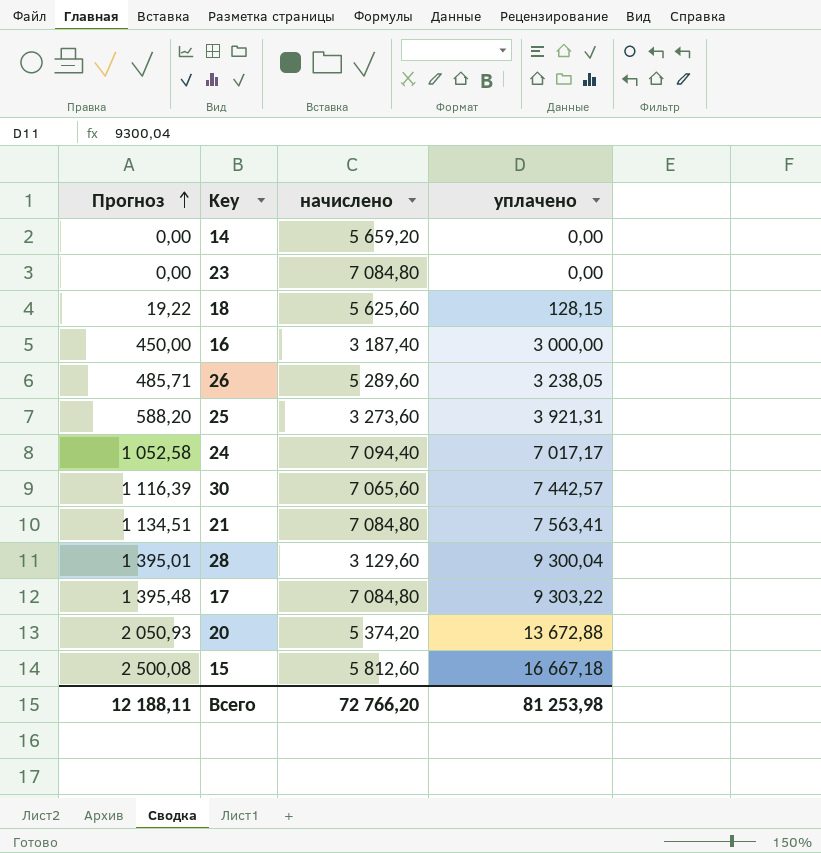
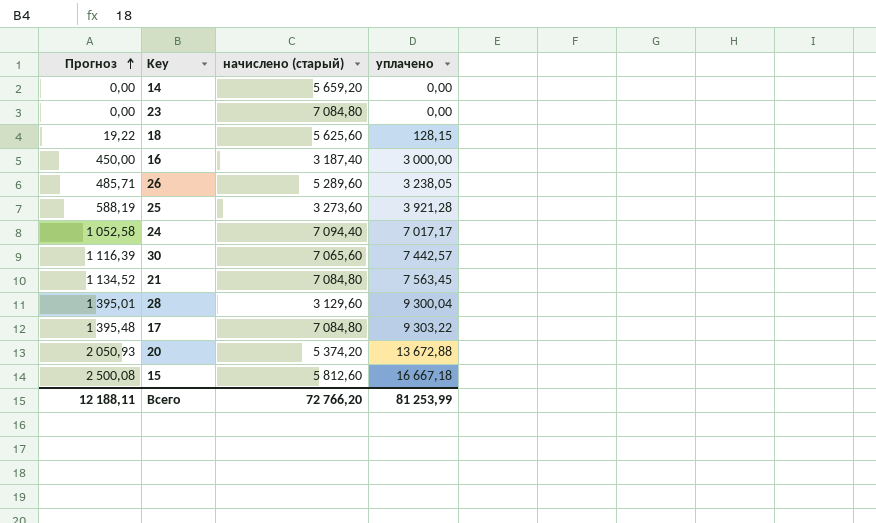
column name: начислено -> начислено (старый)
25 | Прогноз: 588,20 -> 588,19
25 | уплачено: 3 921,31 -> 3 921,28
21 | Прогноз: 1 134,51 -> 1 134,52
21 | уплачено: 7 563,41 -> 7 563,45
Всего | уплачено: 81 253,98 -> 81 253,99

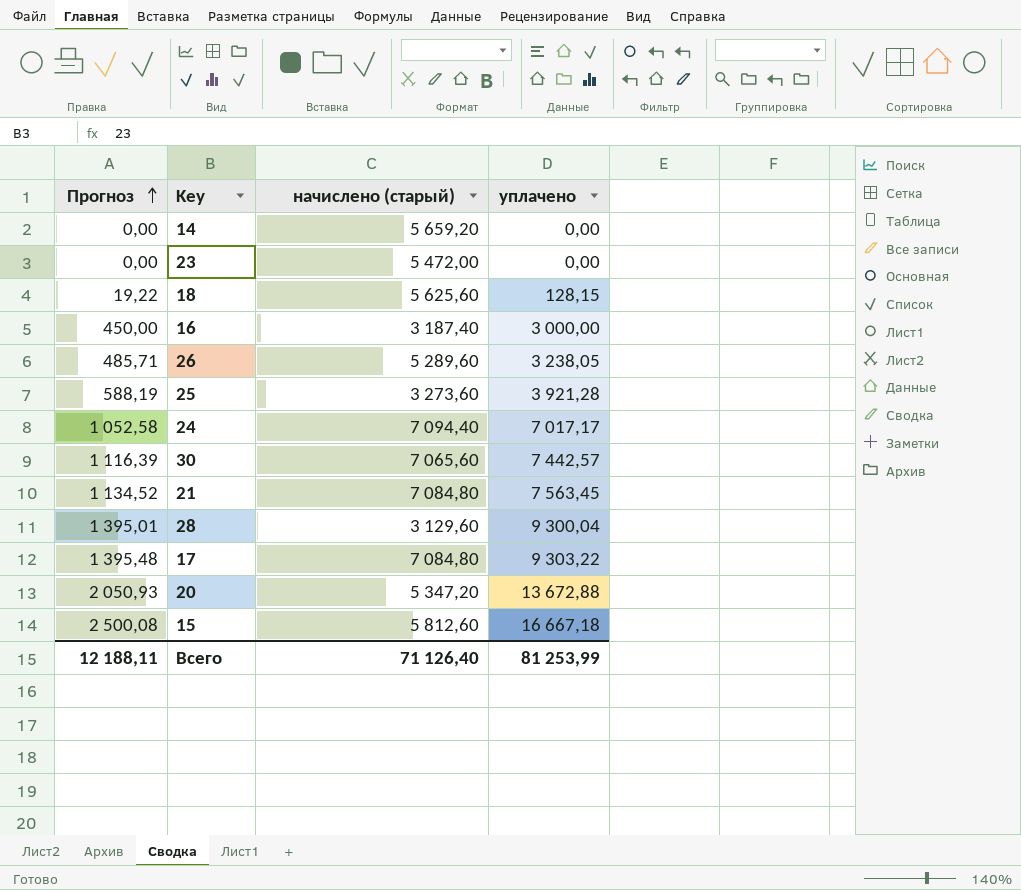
23 | начислено (старый): 7 084,80 -> 5 472,00
20 | начислено (старый): 5 374,20 -> 5 347,20
Всего | начислено (старый): 72 766,20 -> 71 126,40

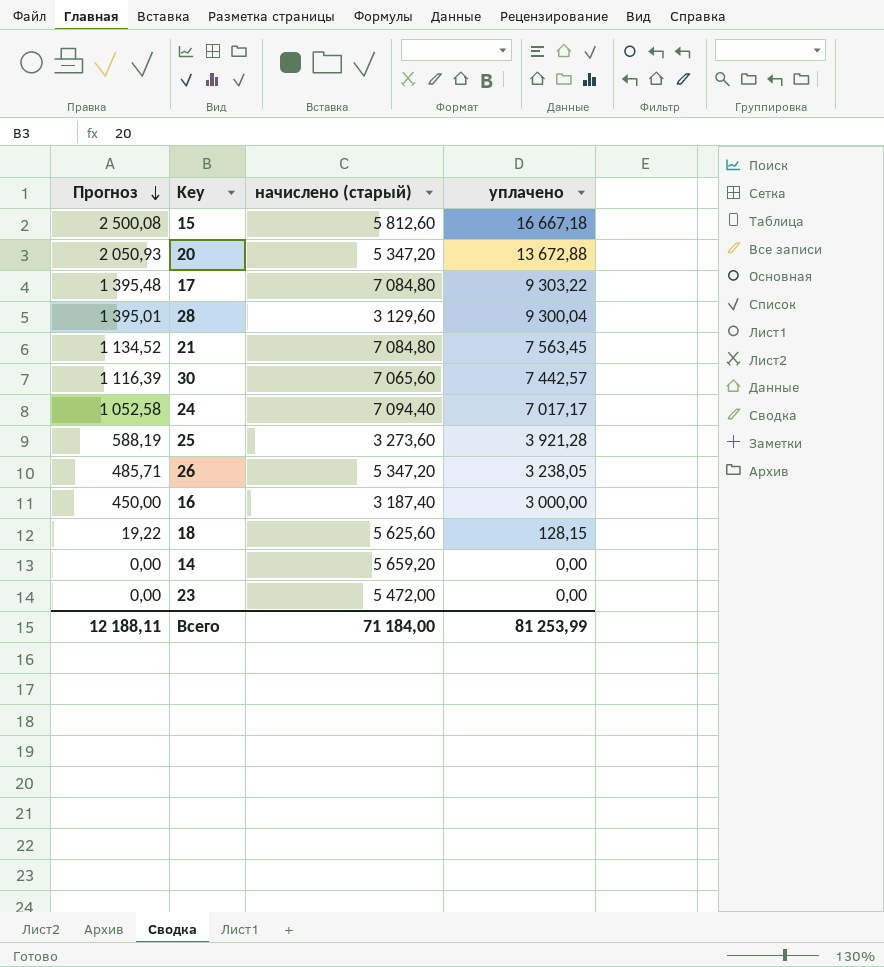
row order: Прогноз ascending -> Прогноз descending
26 | начислено (старый): 5 289,60 -> 5 347,20
Всего | начислено (старый): 71 126,40 -> 71 184,00

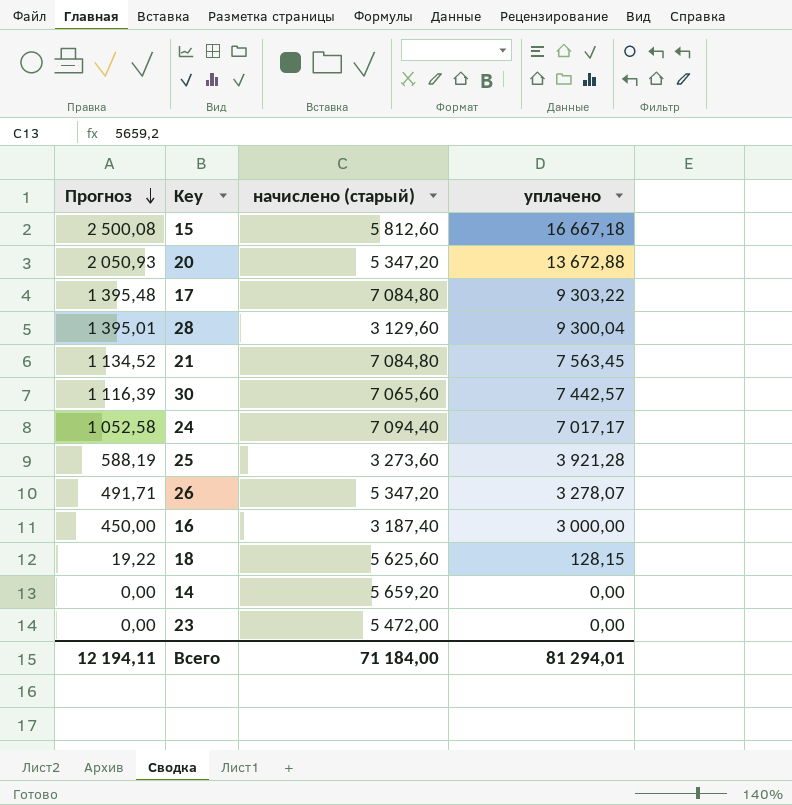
26 | Прогноз: 485,71 -> 491,71
26 | уплачено: 3 238,05 -> 3 278,07
Всего | Прогноз: 12 188,11 -> 12 194,11
Всего | уплачено: 81 253,99 -> 81 294,01

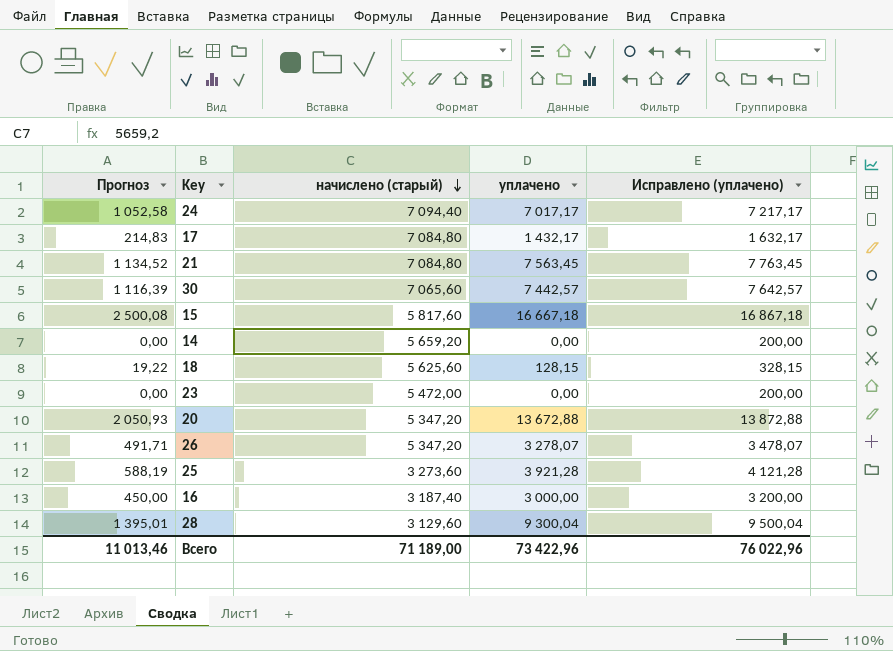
row order: Прогноз descending -> начислено (старый) descending
column Исправлено (уплачено) | formula: none -> [уплачено] + 200
17 | Прогноз: 1 395,48 -> 214,83
17 | уплачено: 9 303,22 -> 1 432,17
15 | начислено (старый): 5 812,60 -> 5 817,60
Всего | Прогноз: 12 194,11 -> 11 013,46
Всего | начислено (старый): 71 184,00 -> 71 189,00
Всего | уплачено: 81 294,01 -> 73 422,96

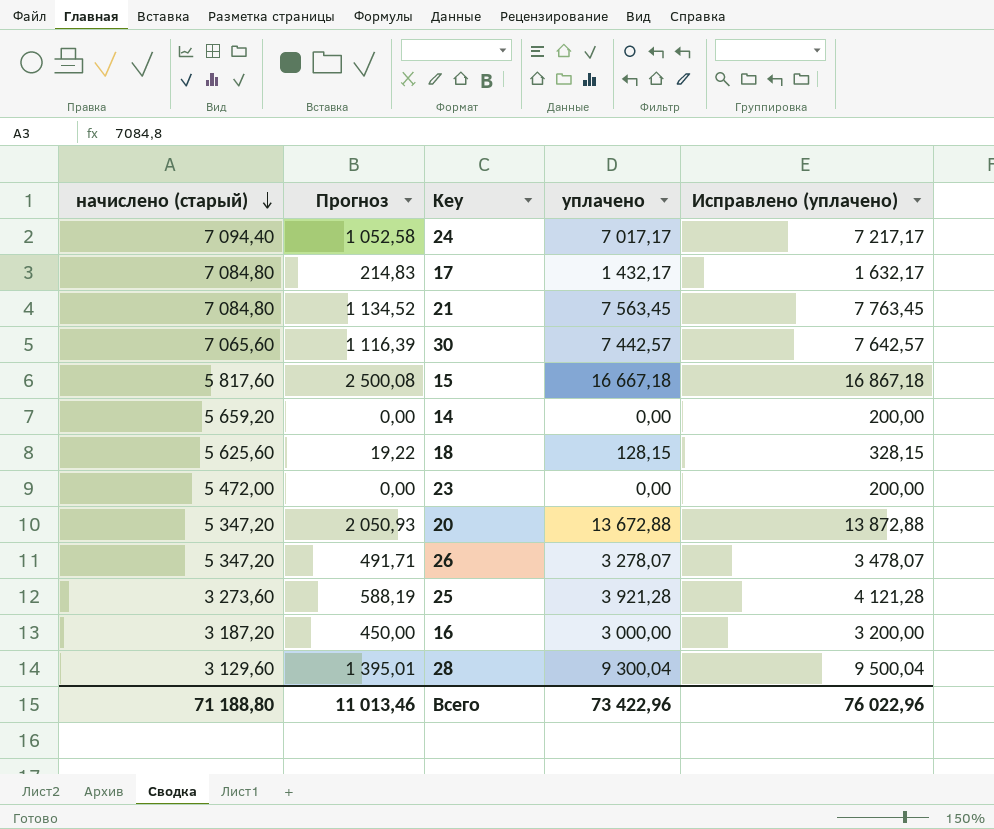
column начислено (старый) | position: 3 -> 1
16 | начислено (старый): 3 187,40 -> 3 187,20
Всего | начислено (старый): 71 189,00 -> 71 188,80

